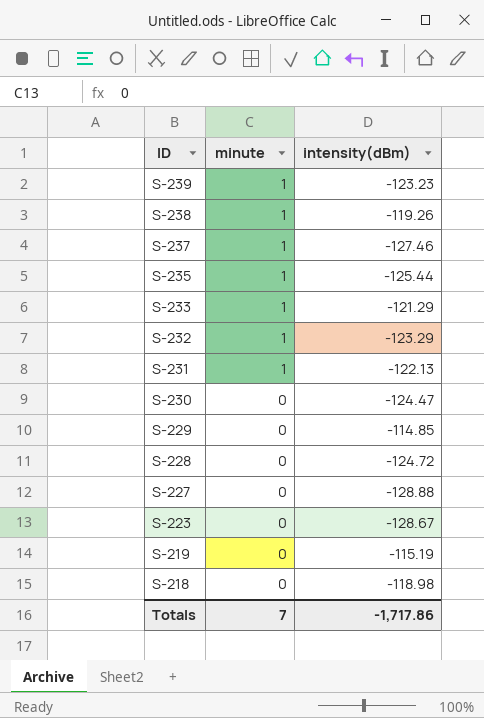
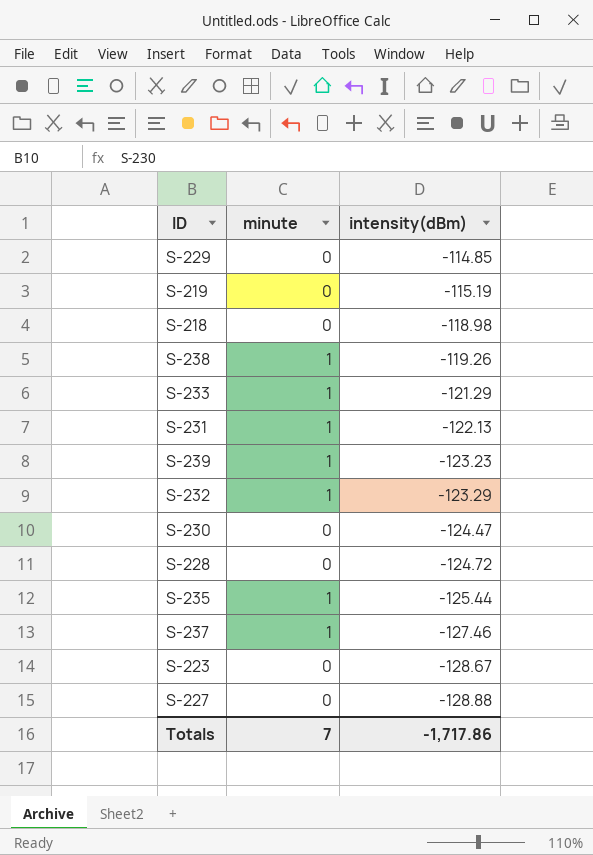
row order: ID descending -> intensity(dBm) descending

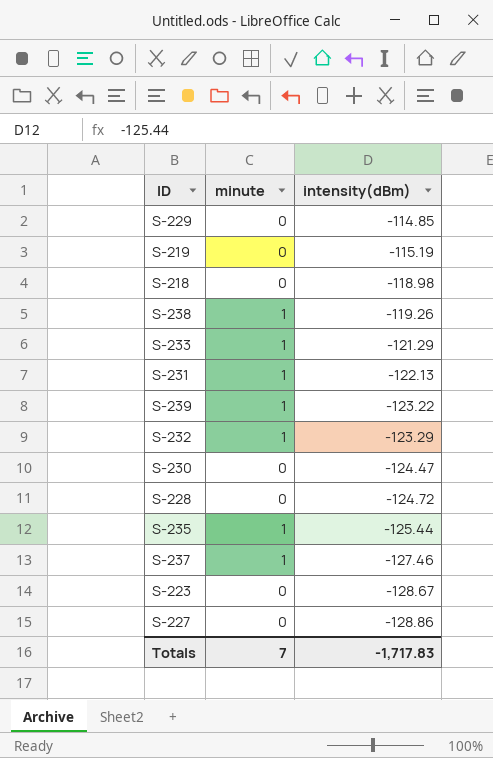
S-239 | intensity(dBm): -123.23 -> -123.22
S-227 | intensity(dBm): -128.88 -> -128.86
Totals | intensity(dBm): -1,717.86 -> -1,717.83

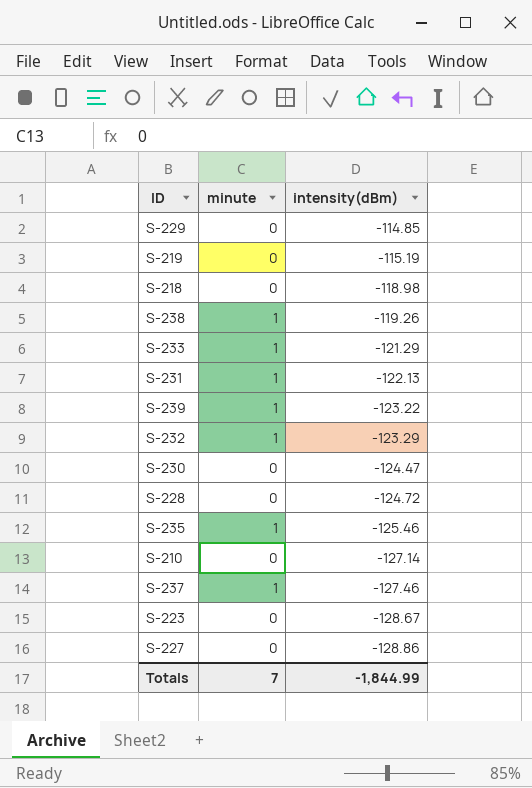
S-235 | intensity(dBm): -125.44 -> -125.46
row S-210: none -> 0 | -127.14
Totals | intensity(dBm): -1,717.83 -> -1,844.99

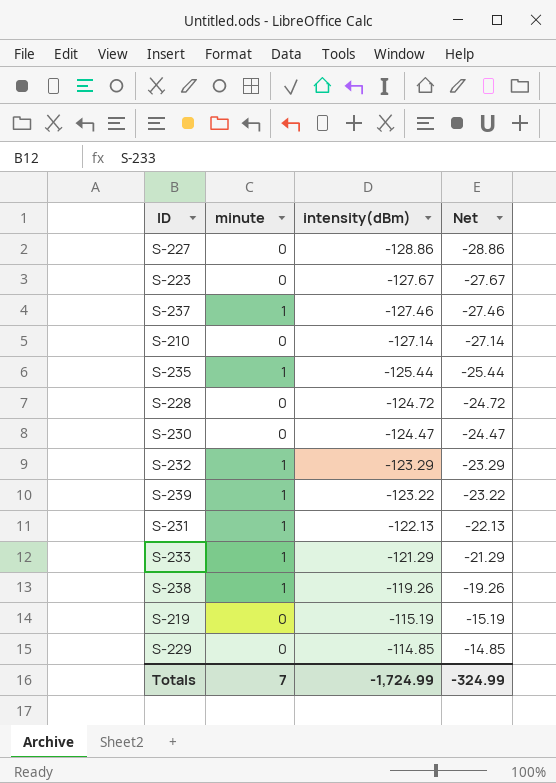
row order: intensity(dBm) descending -> intensity(dBm) ascending
column Net | formula: none -> [intensity(dBm)] + 100
row S-218: 0 | -118.98 -> none
S-223 | intensity(dBm): -128.67 -> -127.67
S-235 | intensity(dBm): -125.46 -> -125.44
Totals | intensity(dBm): -1,844.99 -> -1,724.99

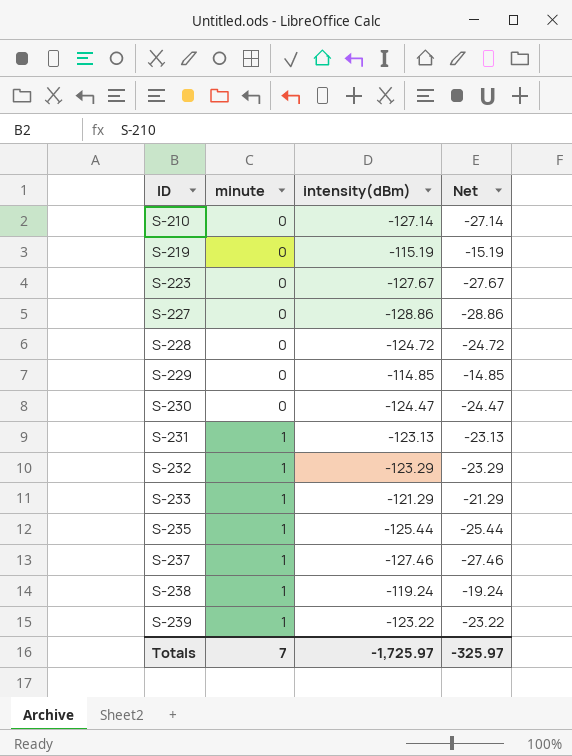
row order: intensity(dBm) ascending -> ID ascending
S-231 | intensity(dBm): -122.13 -> -123.13
S-231 | Net: -22.13 -> -23.13
S-238 | intensity(dBm): -119.26 -> -119.24
S-238 | Net: -19.26 -> -19.24
Totals | intensity(dBm): -1,724.99 -> -1,725.97
Totals | Net: -324.99 -> -325.97

